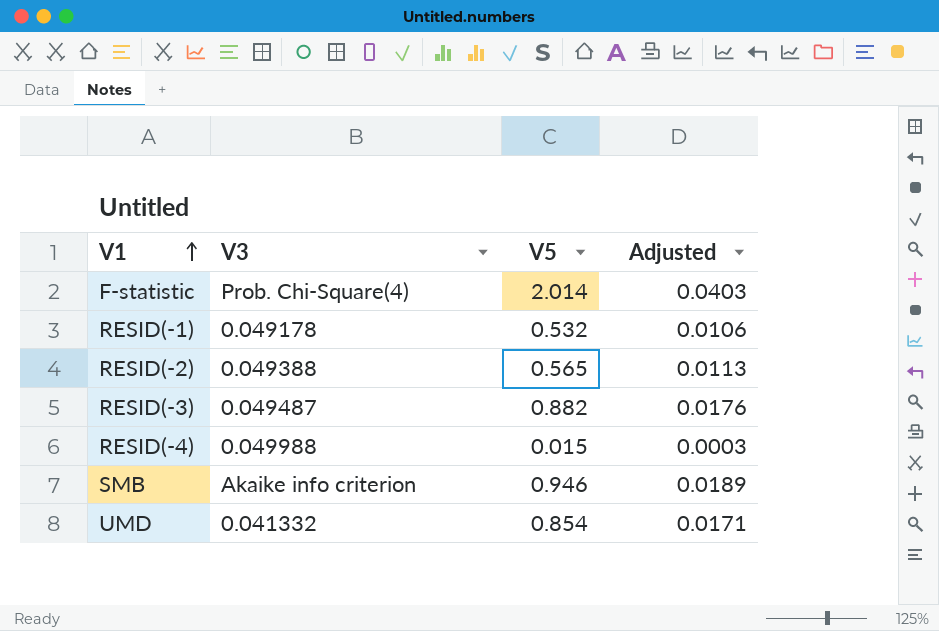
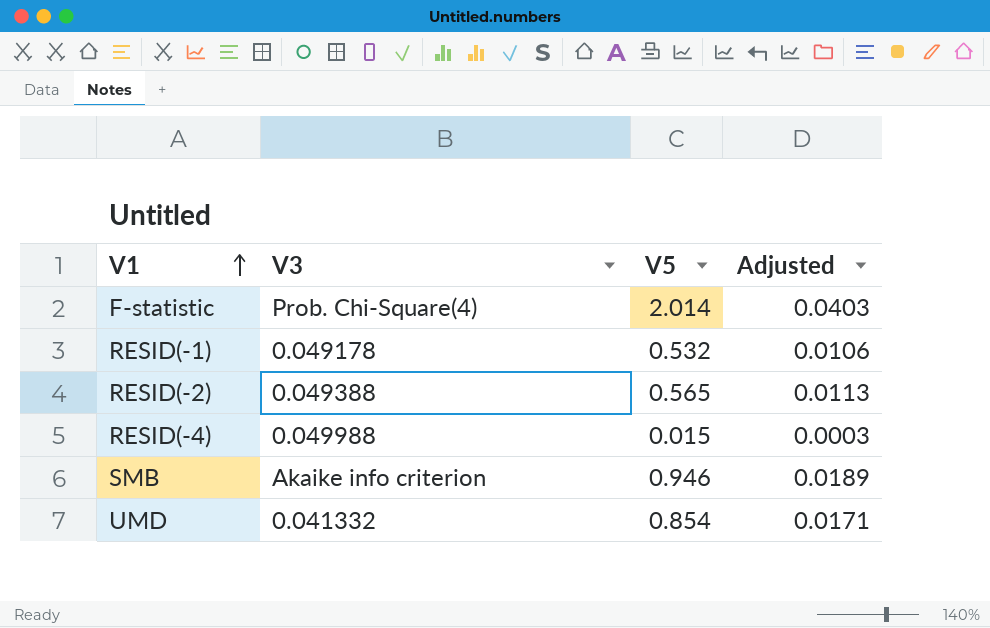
row RESID(-3): 0.049487 | 0.882 | 0.0176 -> none

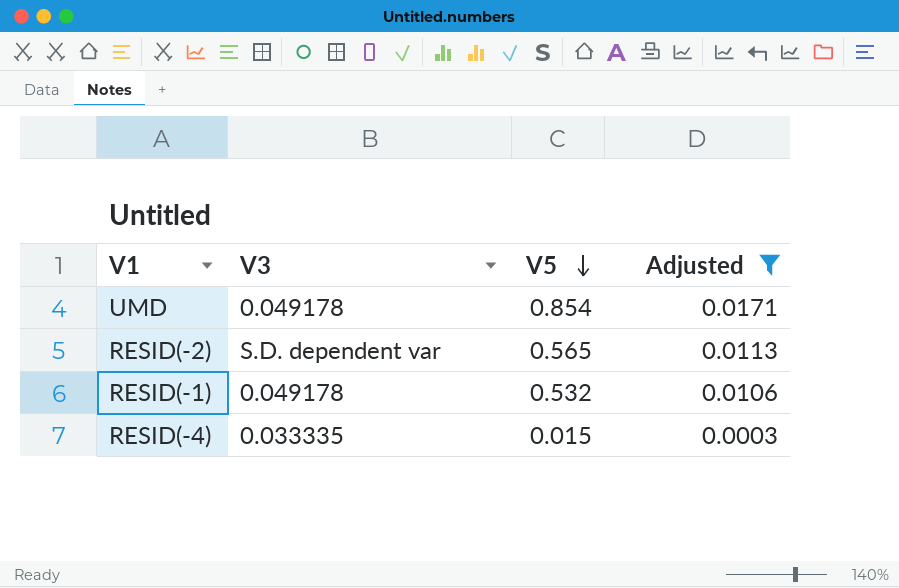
filter: none -> Adjusted <= 0.0171
row order: V1 ascending -> V5 descending
UMD | V3: 0.041332 -> 0.049178
RESID(-2) | V3: 0.049388 -> S.D. dependent var
RESID(-4) | V3: 0.049988 -> 0.033335

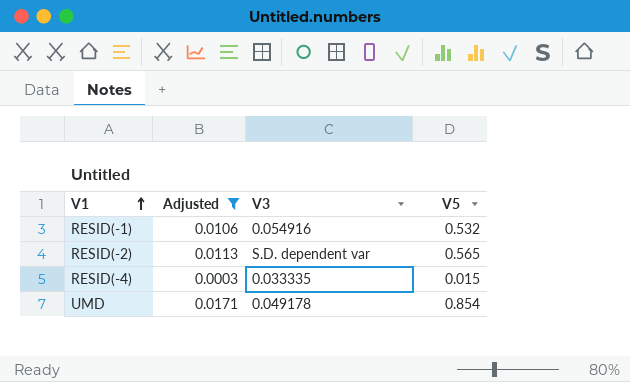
row order: V5 descending -> V1 ascending
column Adjusted | position: 4 -> 2
RESID(-1) | V3: 0.049178 -> 0.054916

